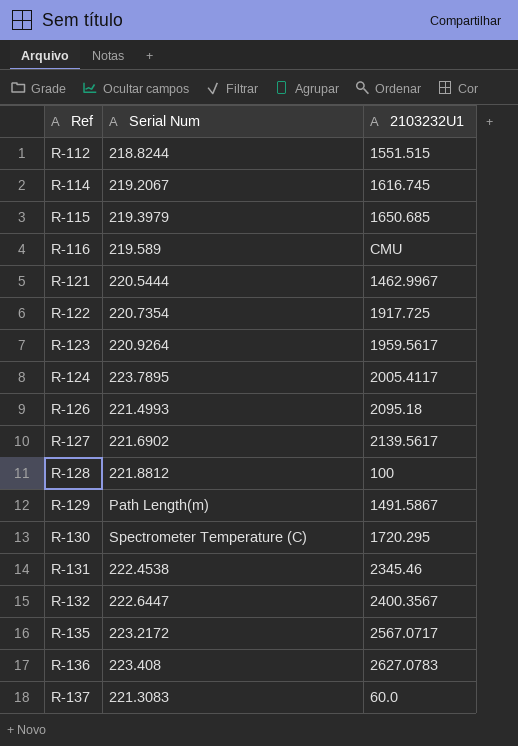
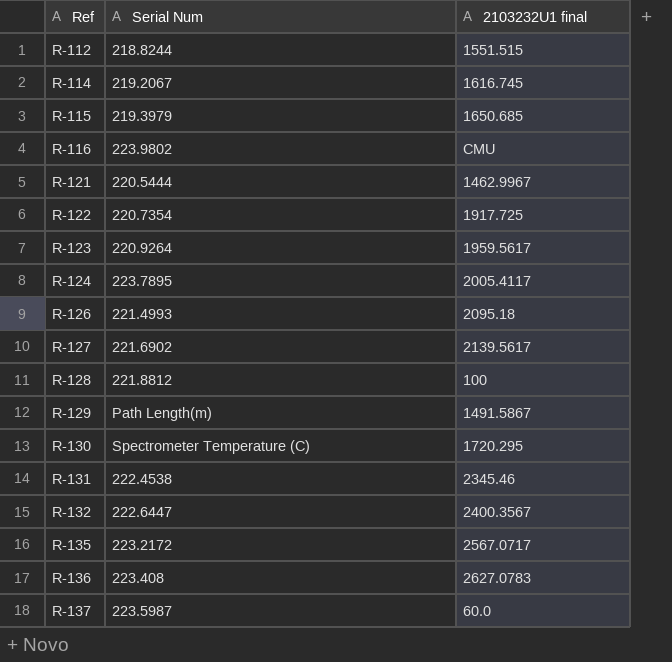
column name: 2103232U1 -> 2103232U1 final
R-116 | Serial Num: 219.589 -> 223.9802
R-137 | Serial Num: 221.3083 -> 223.5987

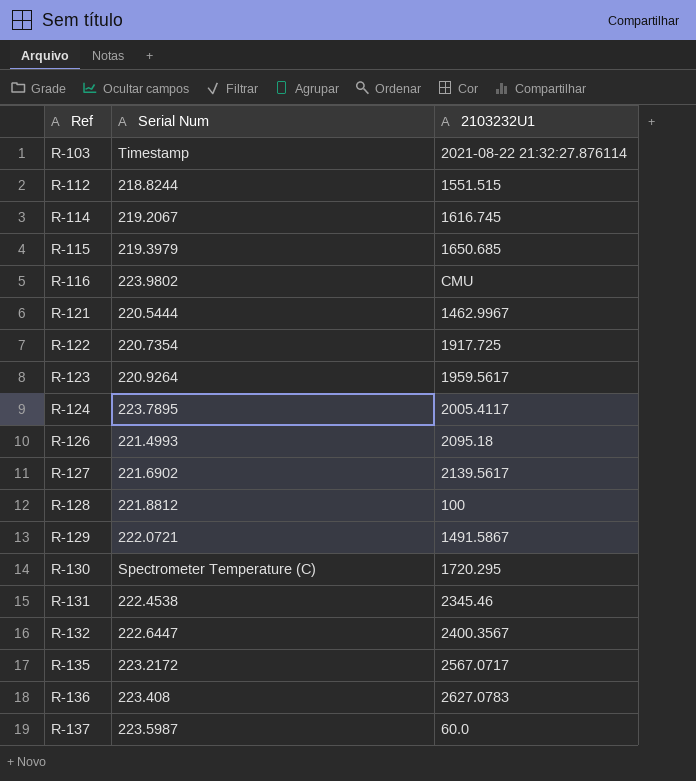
column name: 2103232U1 final -> 2103232U1
row R-103: none -> Timestamp | 2021-08-22 21:32:27.876114
R-129 | Serial Num: Path Length(m) -> 222.0721

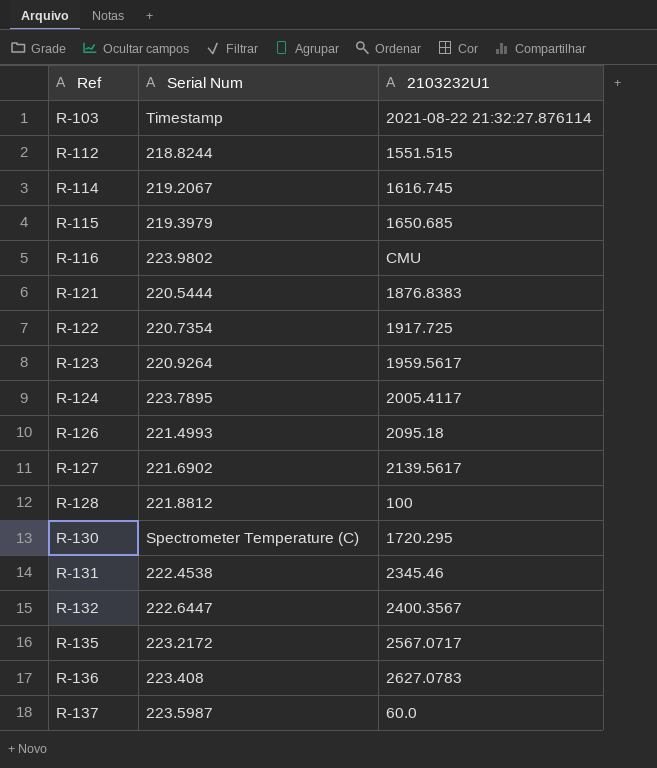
row R-129: 222.0721 | 1491.5867 -> none
R-121 | 2103232U1: 1462.9967 -> 1876.8383

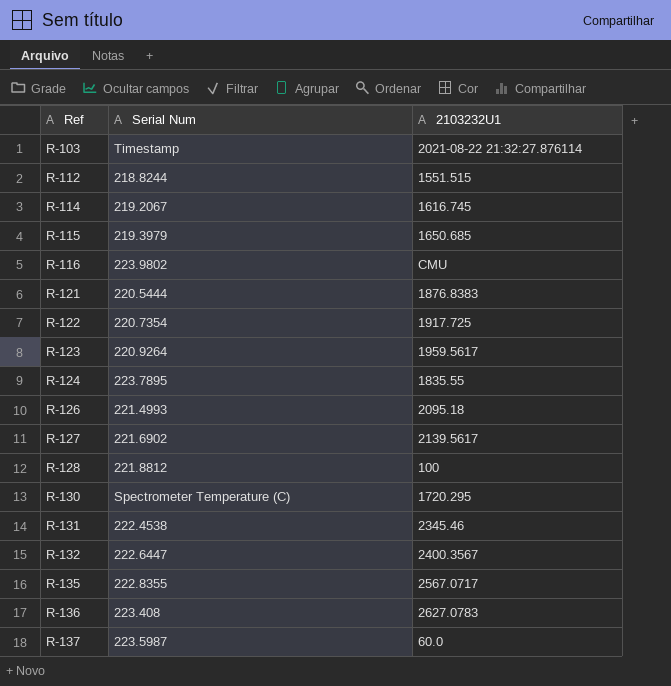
R-124 | 2103232U1: 2005.4117 -> 1835.55
R-135 | Serial Num: 223.2172 -> 222.8355

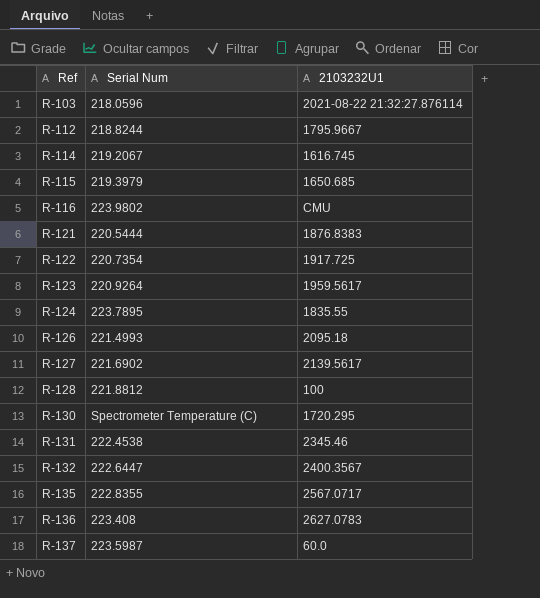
R-103 | Serial Num: Timestamp -> 218.0596
R-112 | 2103232U1: 1551.515 -> 1795.9667

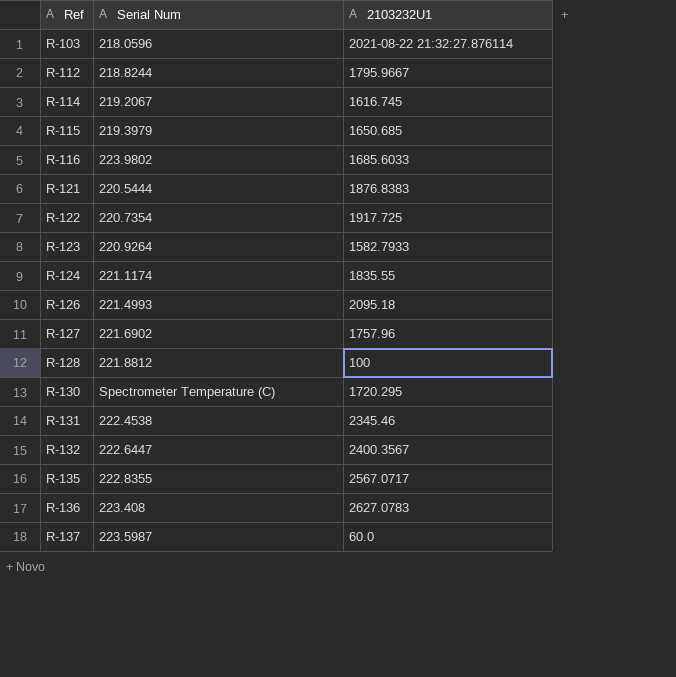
R-116 | 2103232U1: CMU -> 1685.6033
R-123 | 2103232U1: 1959.5617 -> 1582.7933
R-124 | Serial Num: 223.7895 -> 221.1174
R-127 | 2103232U1: 2139.5617 -> 1757.96

